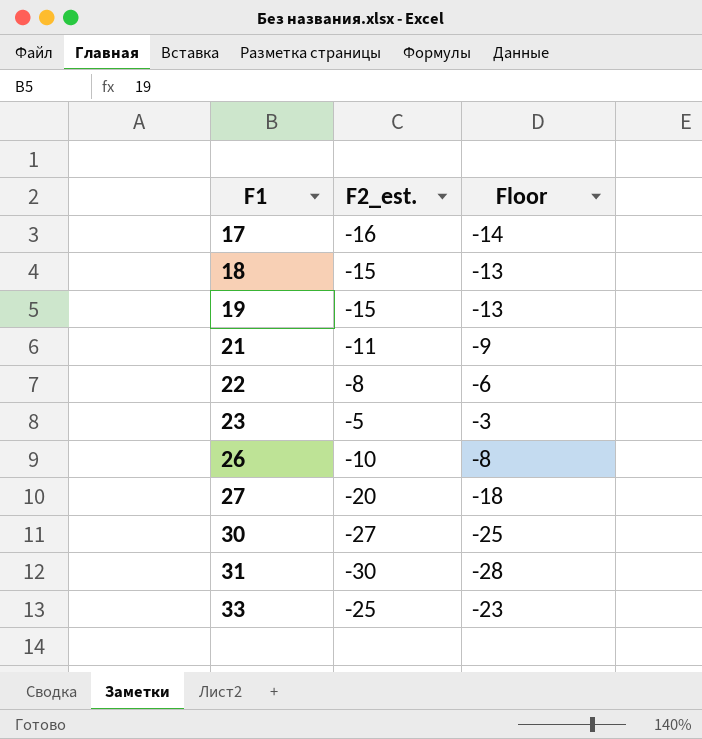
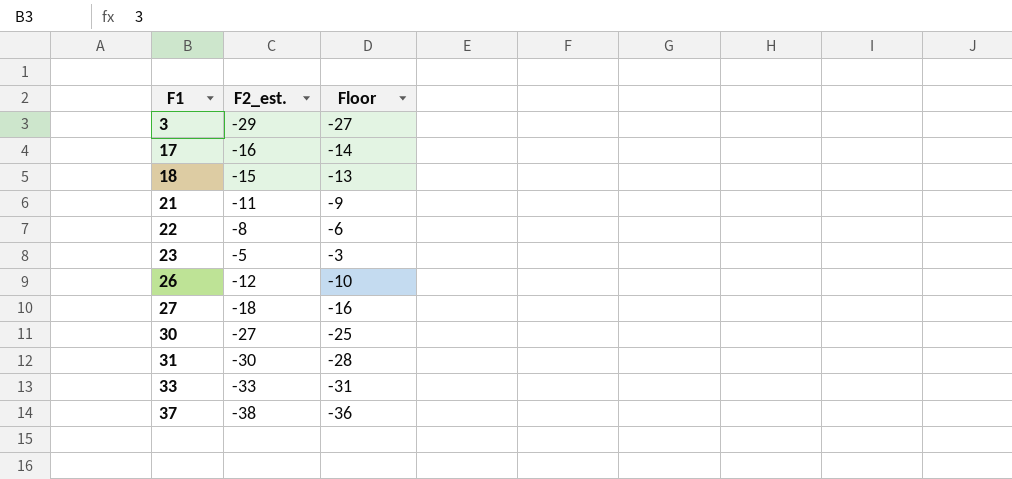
row 19: -15 | -13 -> none
row 3: none -> -29 | -27
26 | F2_est.: -10 -> -12
26 | Floor: -8 -> -10
27 | F2_est.: -20 -> -18
27 | Floor: -18 -> -16
33 | F2_est.: -25 -> -33
33 | Floor: -23 -> -31
row 37: none -> -38 | -36

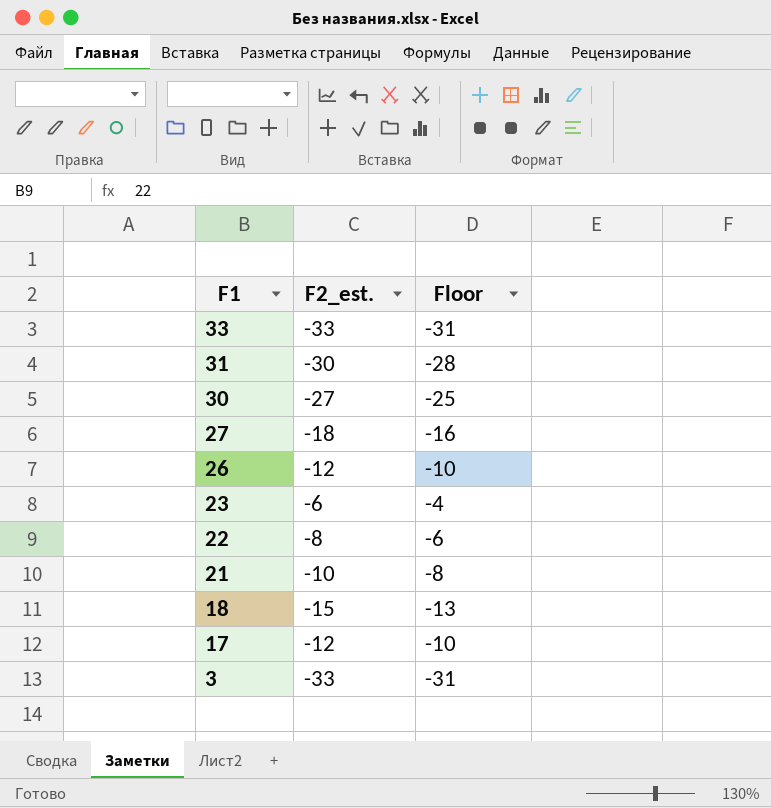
row order: F1 ascending -> F1 descending
row 37: -38 | -36 -> none
23 | F2_est.: -5 -> -6
23 | Floor: -3 -> -4
21 | F2_est.: -11 -> -10
21 | Floor: -9 -> -8
17 | F2_est.: -16 -> -12
17 | Floor: -14 -> -10
3 | F2_est.: -29 -> -33
3 | Floor: -27 -> -31

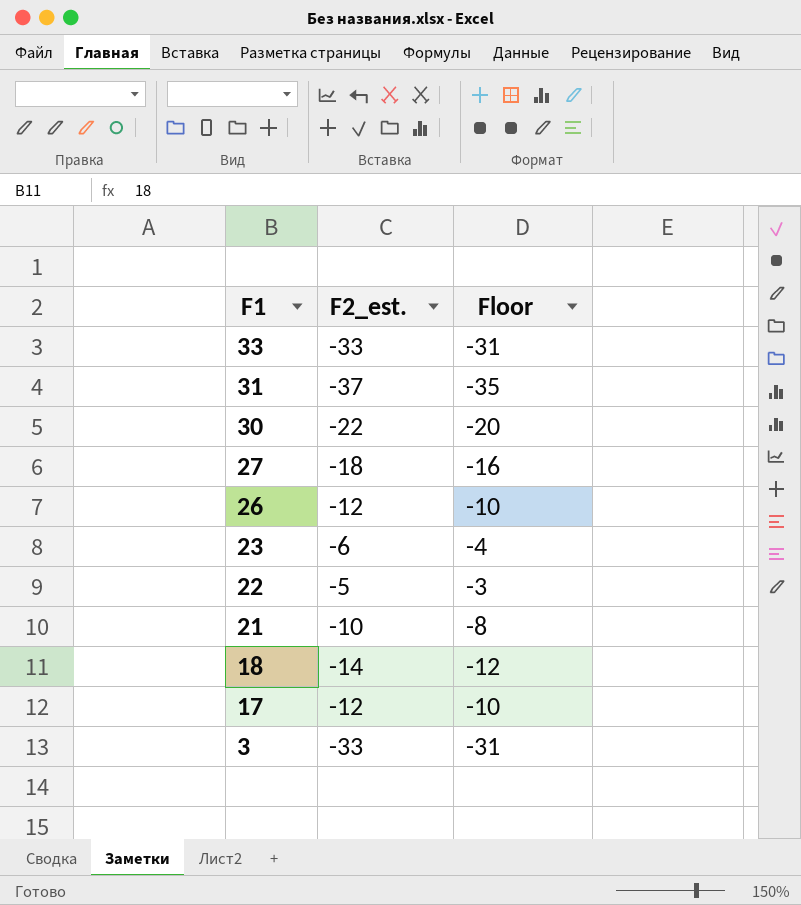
31 | F2_est.: -30 -> -37
31 | Floor: -28 -> -35
30 | F2_est.: -27 -> -22
30 | Floor: -25 -> -20
22 | F2_est.: -8 -> -5
22 | Floor: -6 -> -3
18 | F2_est.: -15 -> -14
18 | Floor: -13 -> -12

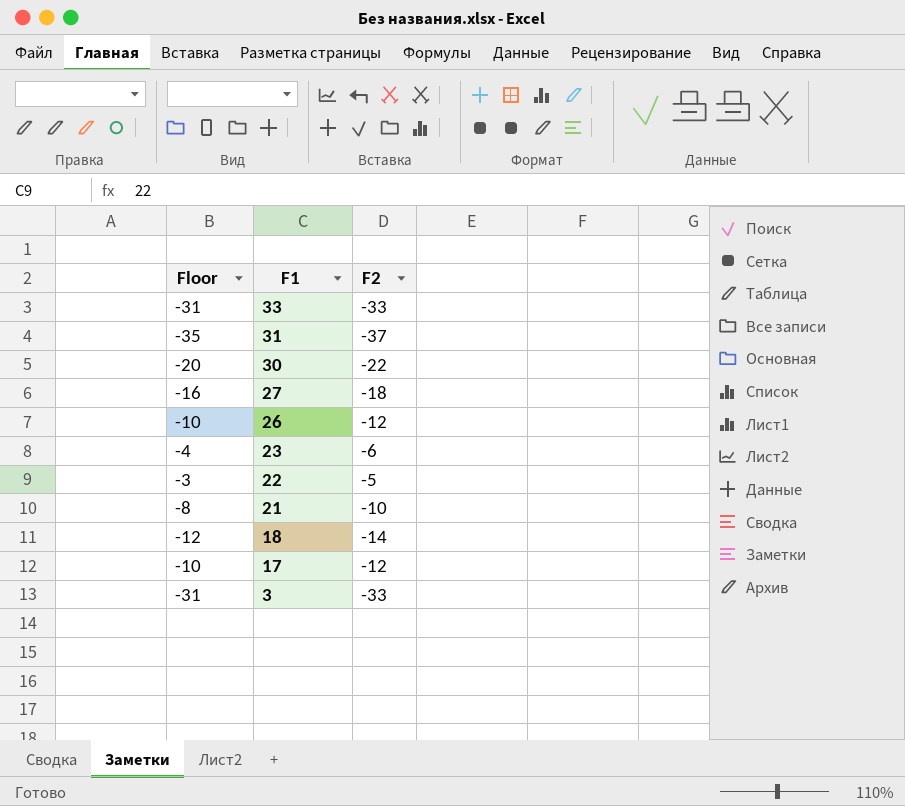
column Floor | position: 3 -> 1
column name: F2_est. -> F2

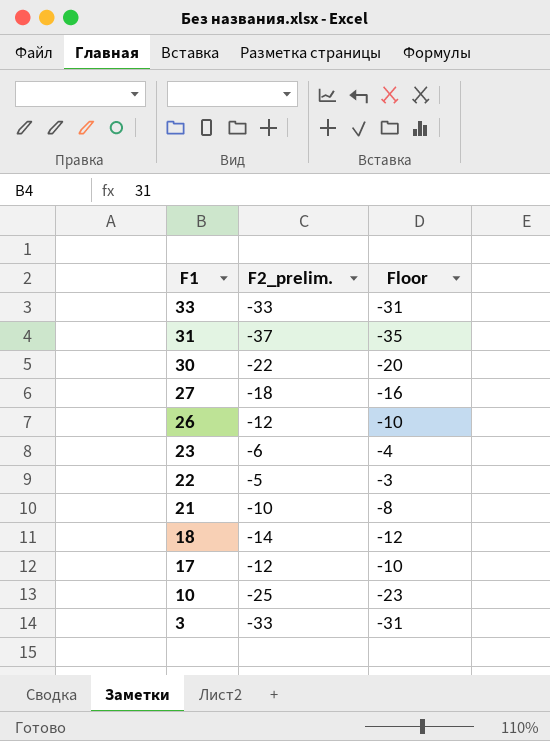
column name: F2 -> F2_prelim.
column Floor | position: 1 -> 3
row 10: none -> -25 | -23

